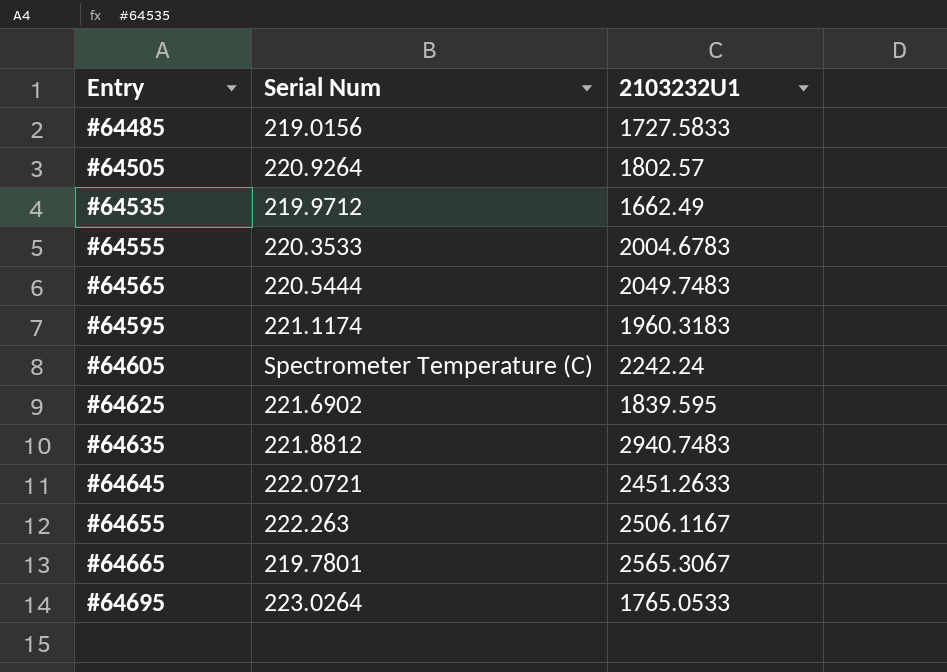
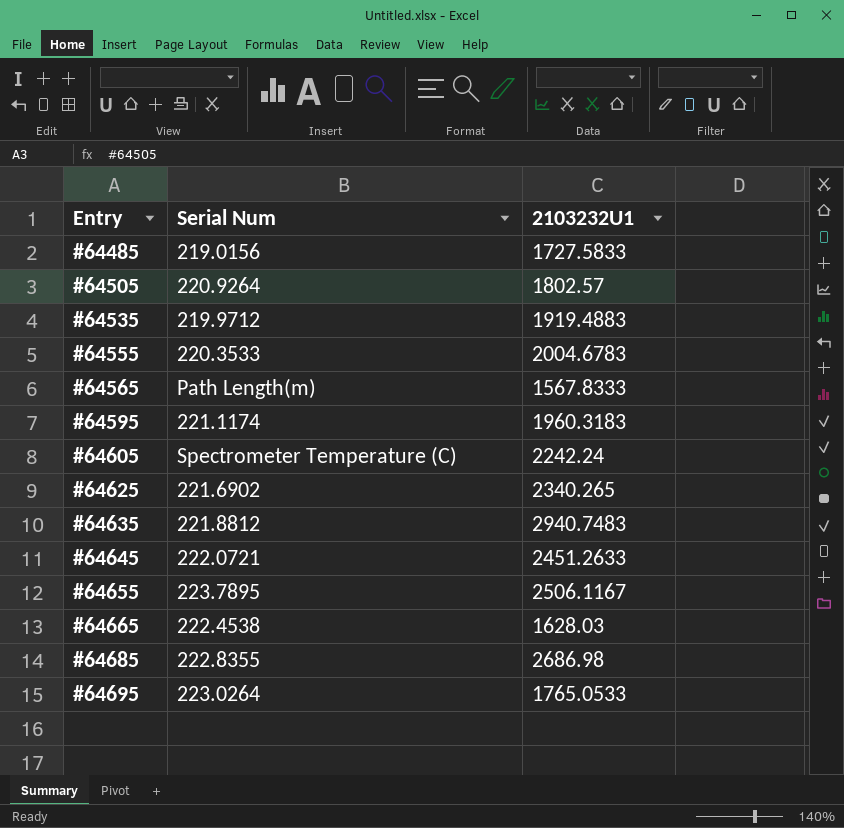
#64535 | 2103232U1: 1662.49 -> 1919.4883
#64565 | Serial Num: 220.5444 -> Path Length(m)
#64565 | 2103232U1: 2049.7483 -> 1567.8333
#64625 | 2103232U1: 1839.595 -> 2340.265
#64655 | Serial Num: 222.263 -> 223.7895
#64665 | Serial Num: 219.7801 -> 222.4538
#64665 | 2103232U1: 2565.3067 -> 1628.03
row #64685: none -> 222.8355 | 2686.98

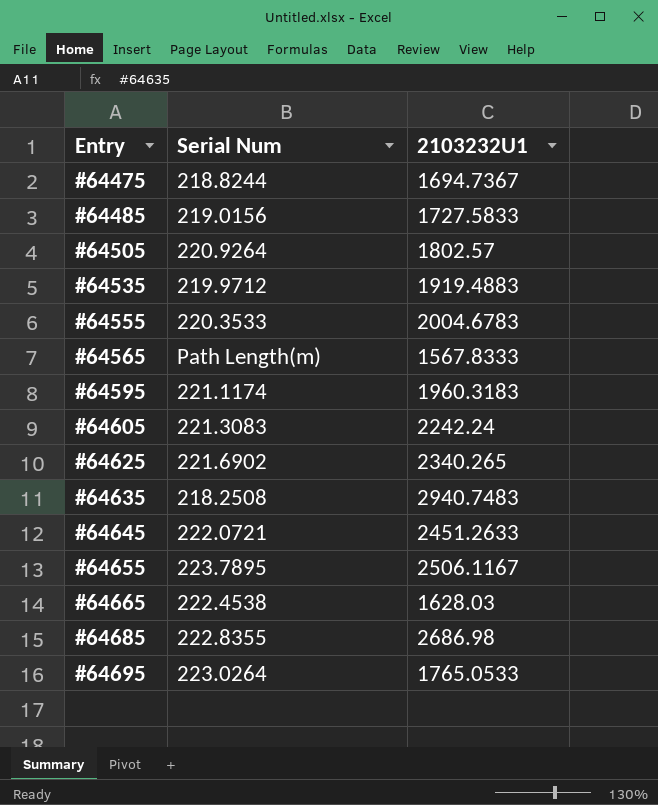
row #64475: none -> 218.8244 | 1694.7367
#64605 | Serial Num: Spectrometer Temperature (C) -> 221.3083
#64635 | Serial Num: 221.8812 -> 218.2508

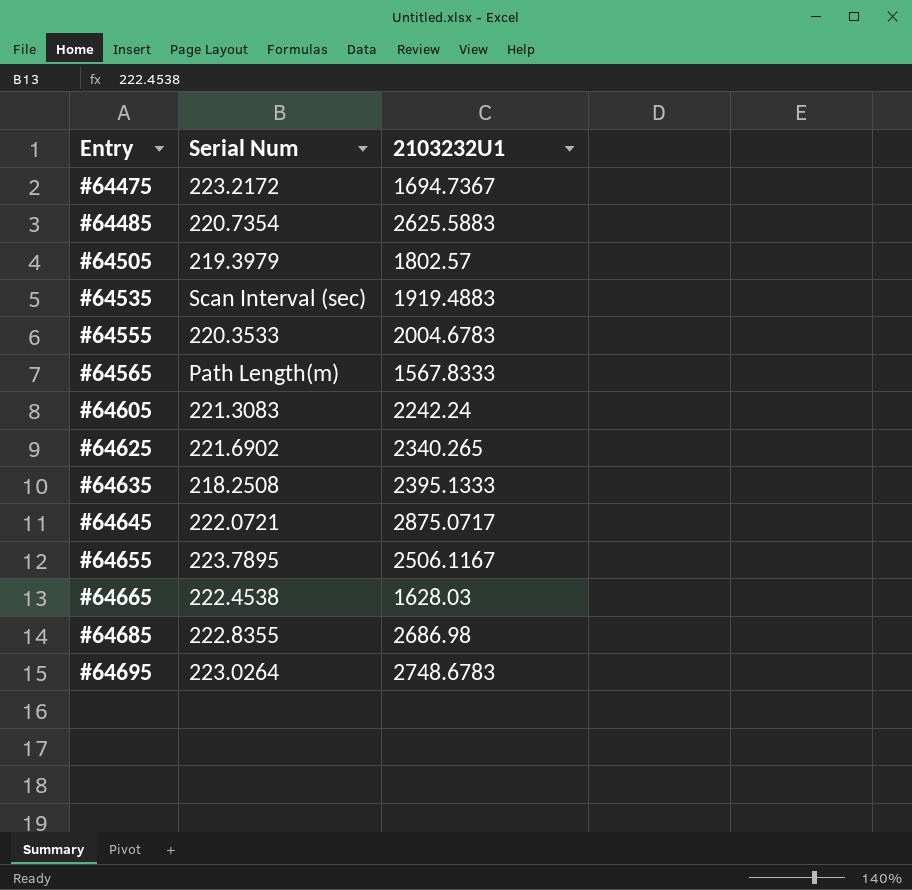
row #64595: 221.1174 | 1960.3183 -> none
#64475 | Serial Num: 218.8244 -> 223.2172
#64485 | Serial Num: 219.0156 -> 220.7354
#64485 | 2103232U1: 1727.5833 -> 2625.5883
#64505 | Serial Num: 220.9264 -> 219.3979
#64535 | Serial Num: 219.9712 -> Scan Interval (sec)
#64635 | 2103232U1: 2940.7483 -> 2395.1333
#64645 | 2103232U1: 2451.2633 -> 2875.0717
#64695 | 2103232U1: 1765.0533 -> 2748.6783

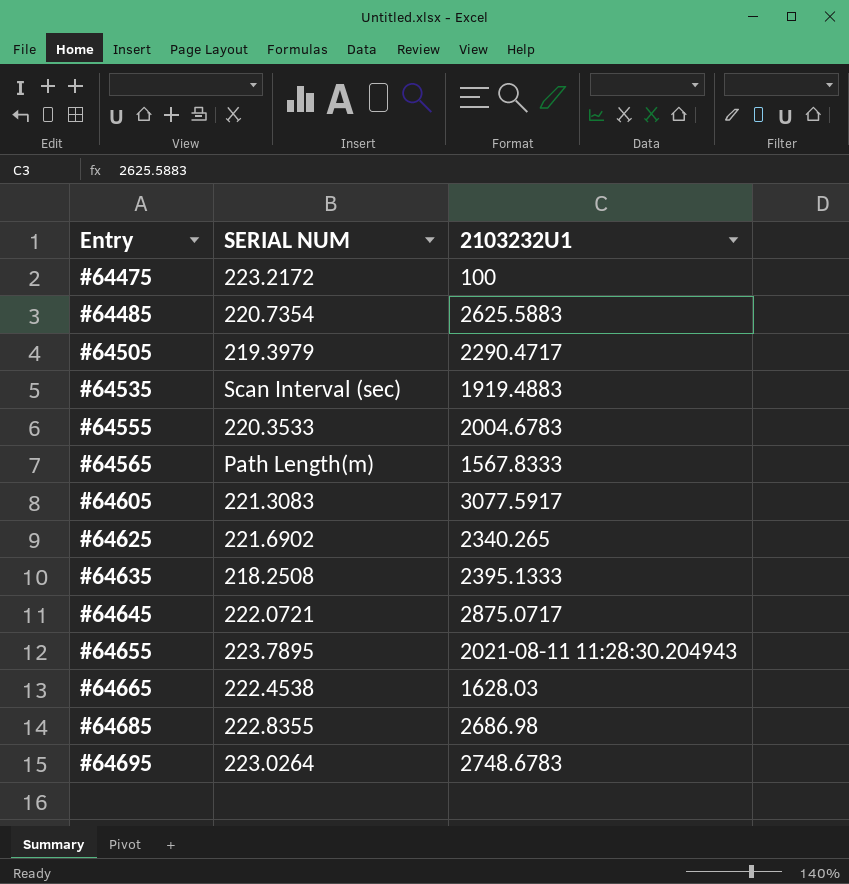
column name: Serial Num -> SERIAL NUM
#64475 | 2103232U1: 1694.7367 -> 100
#64505 | 2103232U1: 1802.57 -> 2290.4717
#64605 | 2103232U1: 2242.24 -> 3077.5917
#64655 | 2103232U1: 2506.1167 -> 2021-08-11 11:28:30.204943

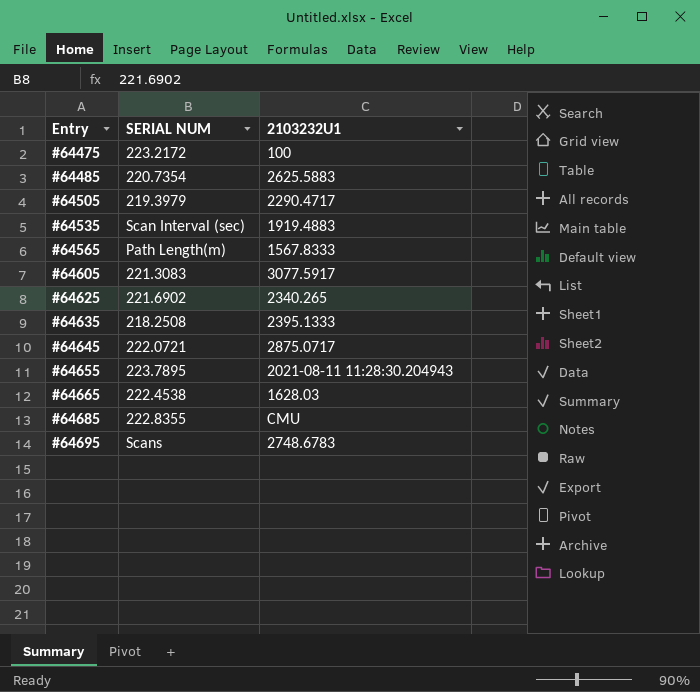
row #64555: 220.3533 | 2004.6783 -> none
#64685 | 2103232U1: 2686.98 -> CMU
#64695 | SERIAL NUM: 223.0264 -> Scans

